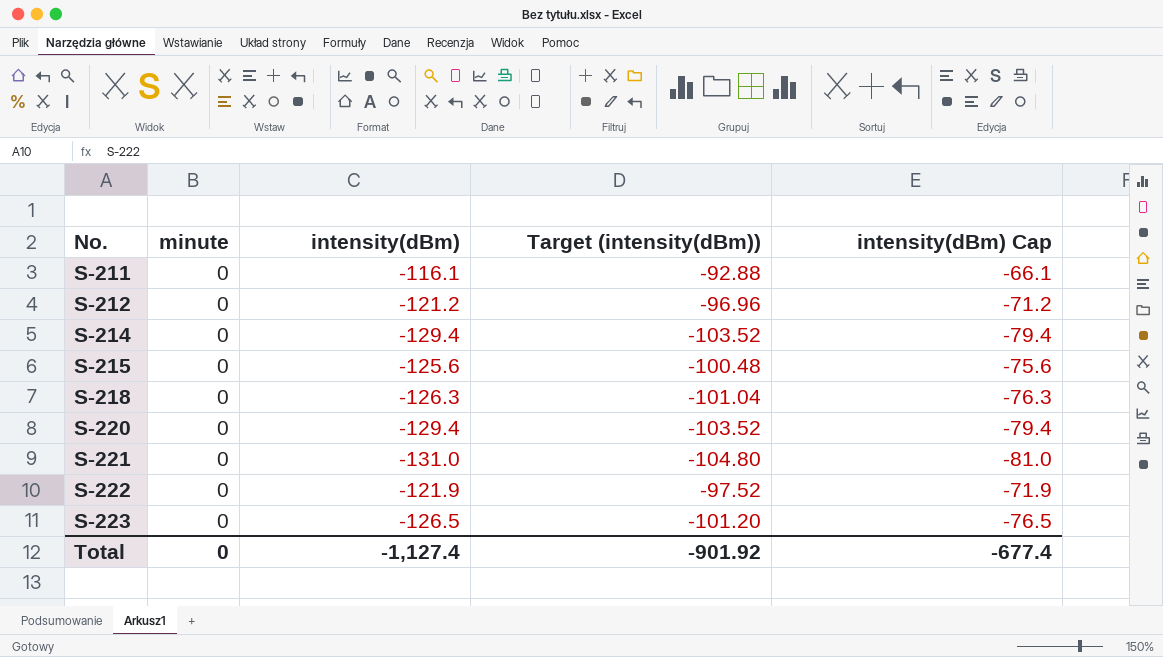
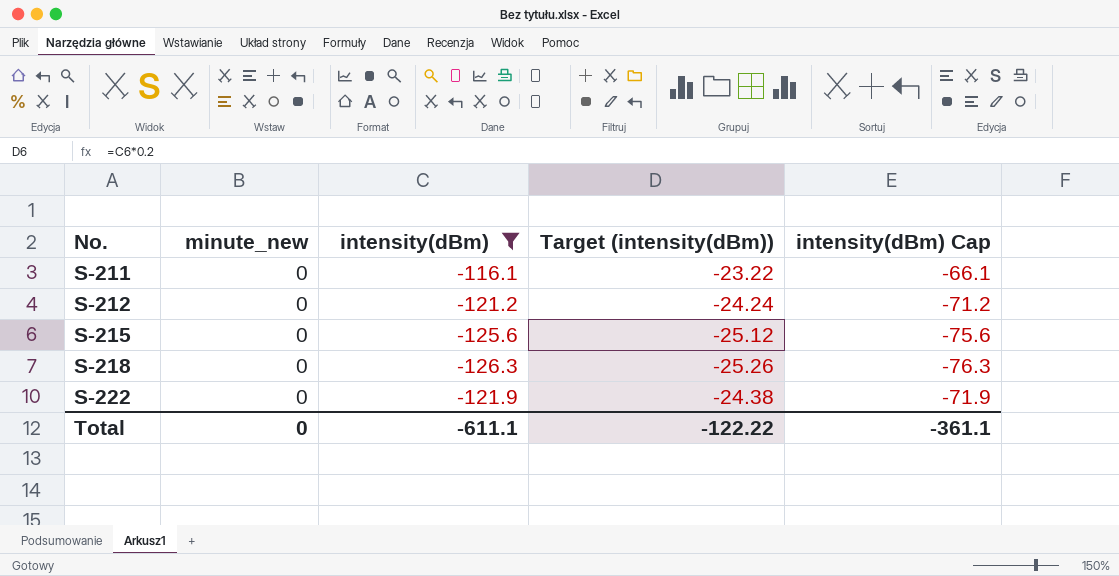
filter: none -> intensity(dBm) >= -126.3
column name: minute -> minute_new
column Target (intensity(dBm)) | formula: [intensity(dBm)] * 0.8 -> [intensity(dBm)] * 0.2
Total | intensity(dBm): -1,127.4 -> -611.1
Total | Target (intensity(dBm)): -901.92 -> -122.22
Total | intensity(dBm) Cap: -677.4 -> -361.1

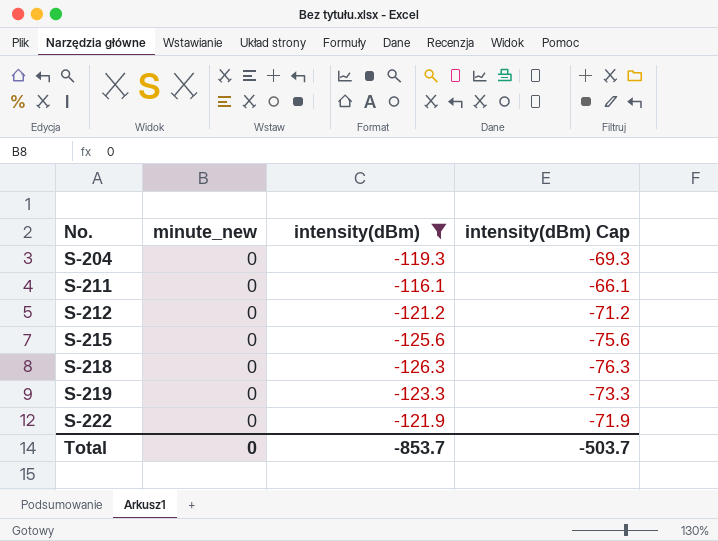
column Target (intensity(dBm)) | formula: [intensity(dBm)] * 0.2 -> none
row S-204: none -> 0 | -119.3 | -69.3
row S-219: none -> 0 | -123.3 | -73.3
Total | intensity(dBm): -611.1 -> -853.7
Total | intensity(dBm) Cap: -361.1 -> -503.7

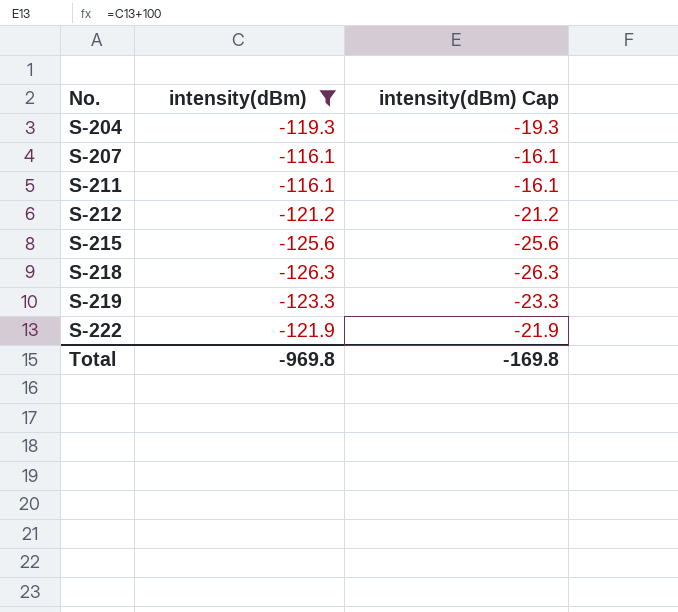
column minute_new | position: 2 -> none
column intensity(dBm) Cap | formula: [intensity(dBm)] + 50 -> [intensity(dBm)] + 100
row S-207: none -> -116.1 | -16.1
Total | intensity(dBm): -853.7 -> -969.8
Total | intensity(dBm) Cap: -503.7 -> -169.8

